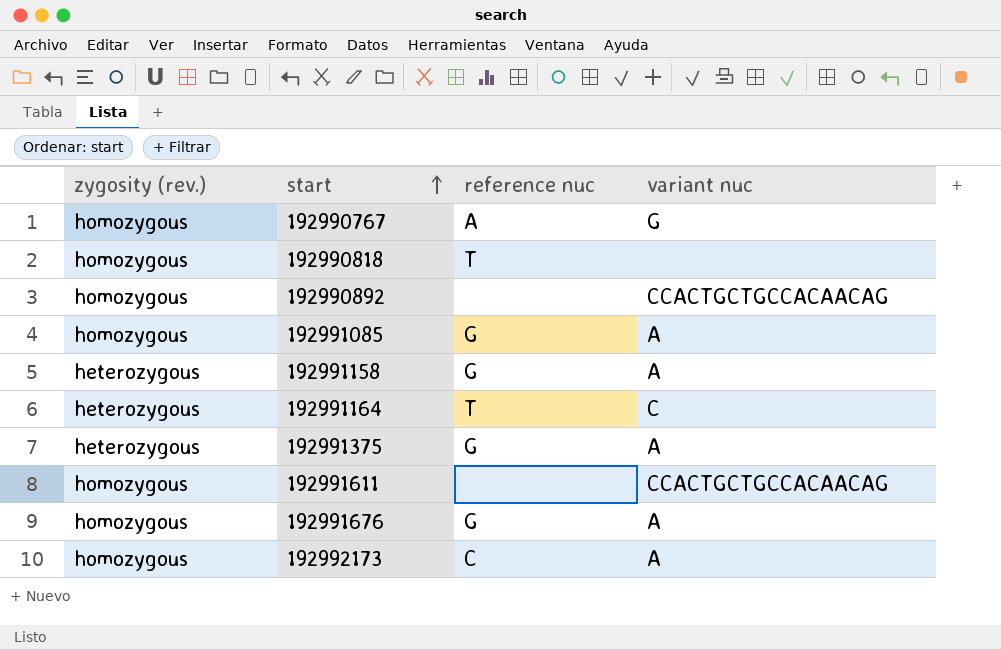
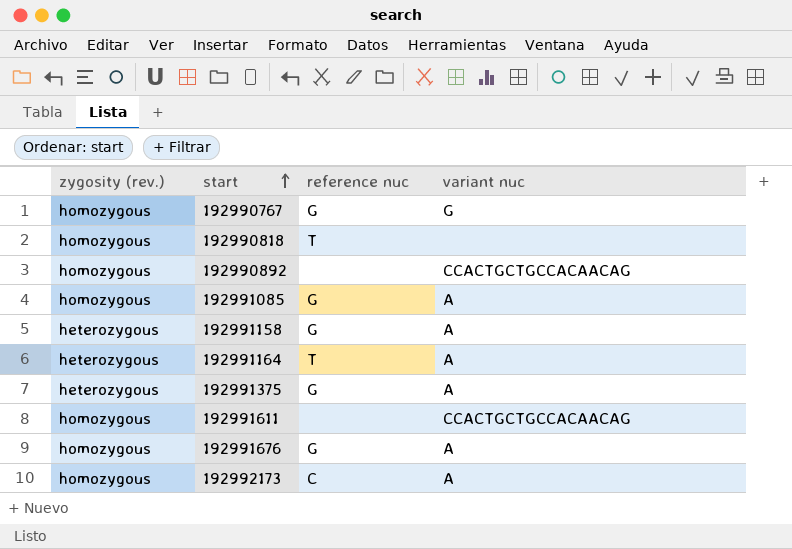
192990767 | reference nuc: A -> G
192991164 | variant nuc: C -> A

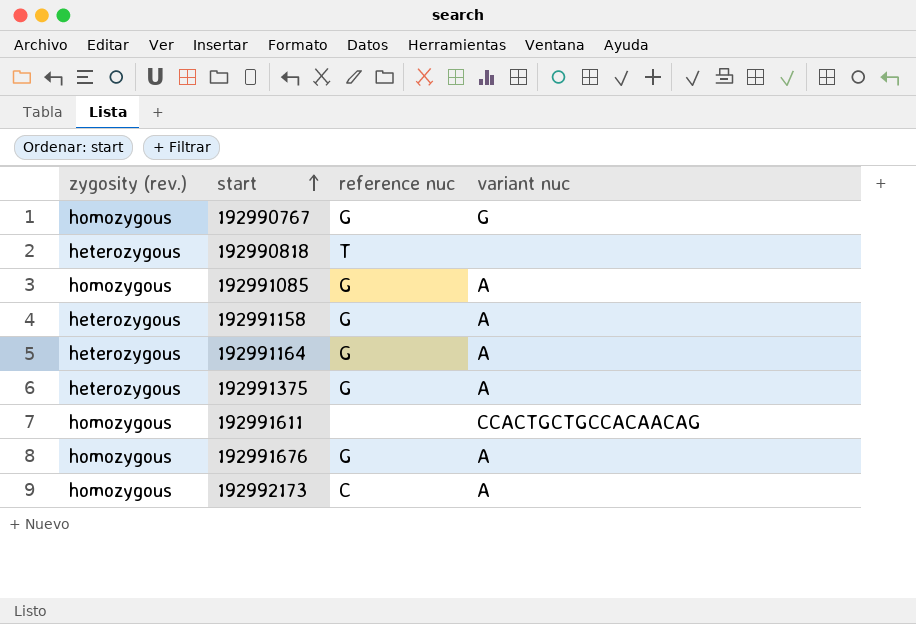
row 192990892: homozygous | none | CCACTGCTGCCACAACAG -> none
192990818 | zygosity (rev.): homozygous -> heterozygous
192991164 | reference nuc: T -> G

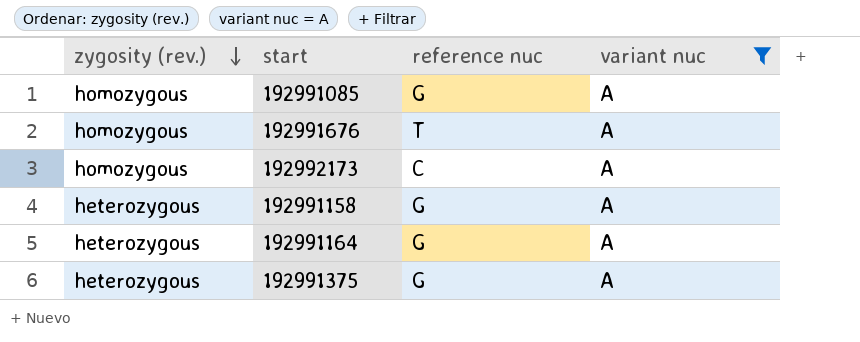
filter: none -> variant nuc = A
row order: start ascending -> zygosity (rev.) descending
192991676 | reference nuc: G -> T

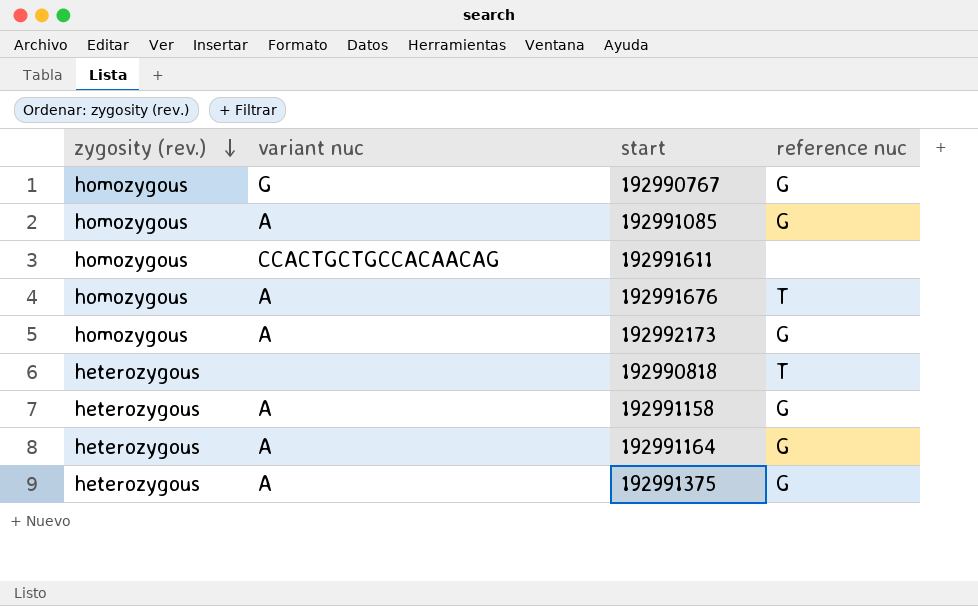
filter: variant nuc = A -> none
column variant nuc | position: 4 -> 2
192992173 | reference nuc: C -> G

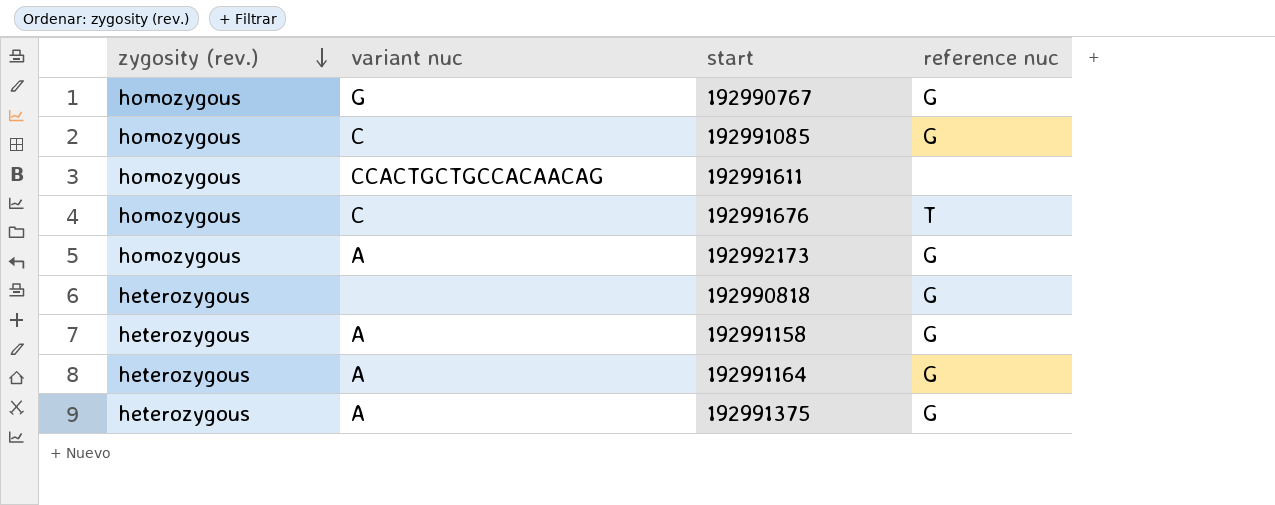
192991085 | variant nuc: A -> C
192991676 | variant nuc: A -> C
192990818 | reference nuc: T -> G

